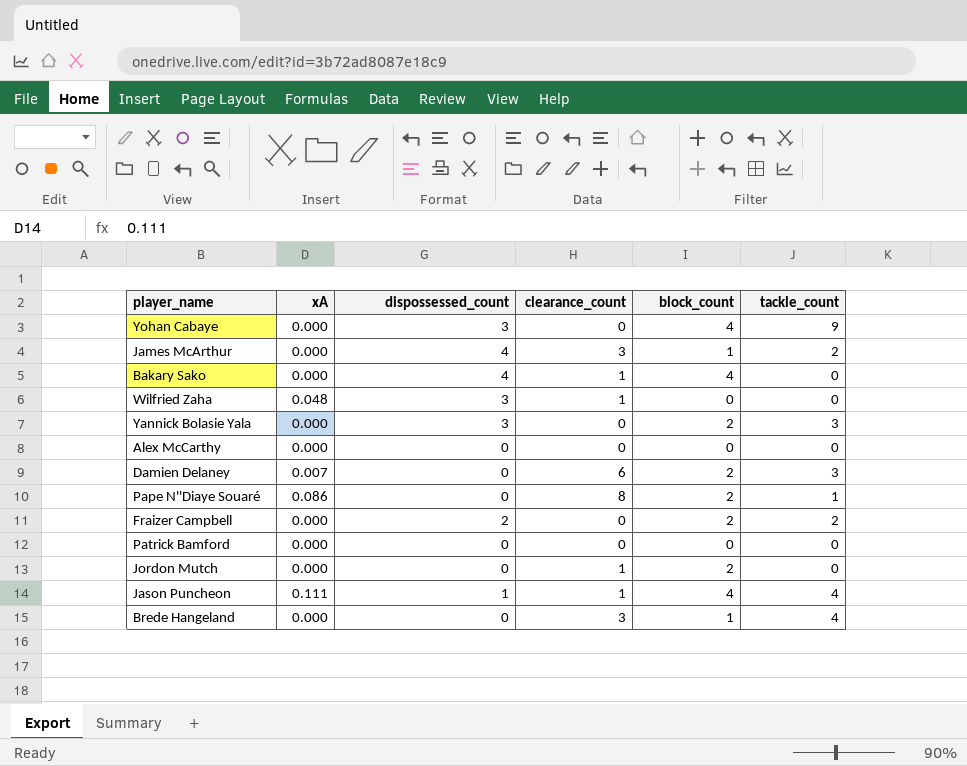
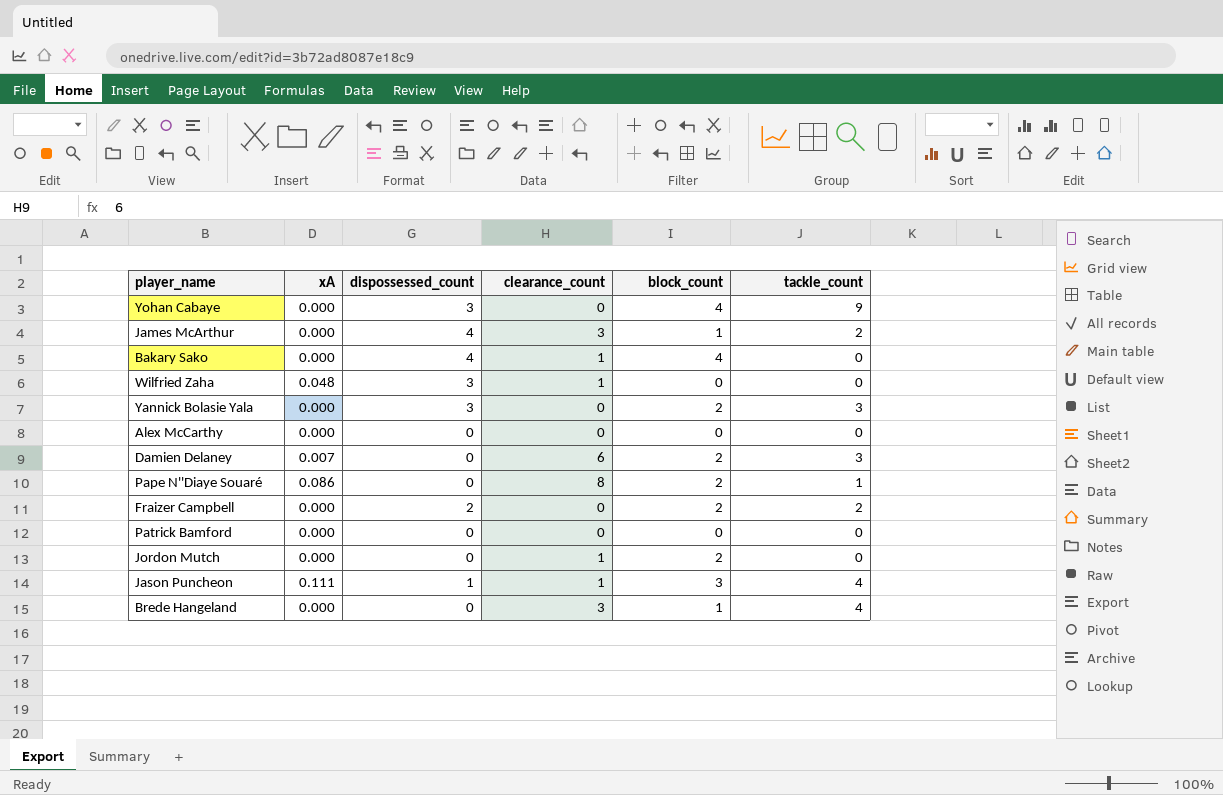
Jason Puncheon | block_count: 4 -> 3

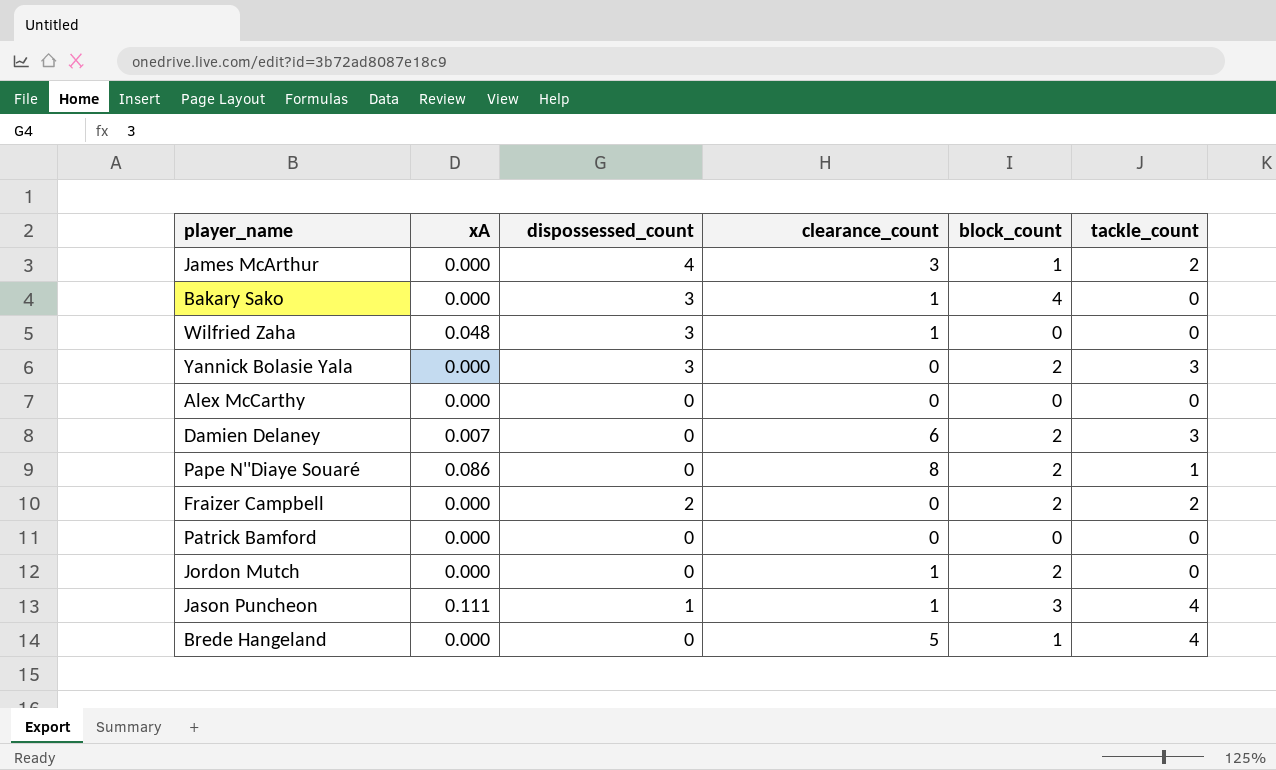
row Yohan Cabaye: 0.000 | 3 | 0 | 4 | 9 -> none
Bakary Sako | dispossessed_count: 4 -> 3
Brede Hangeland | clearance_count: 3 -> 5

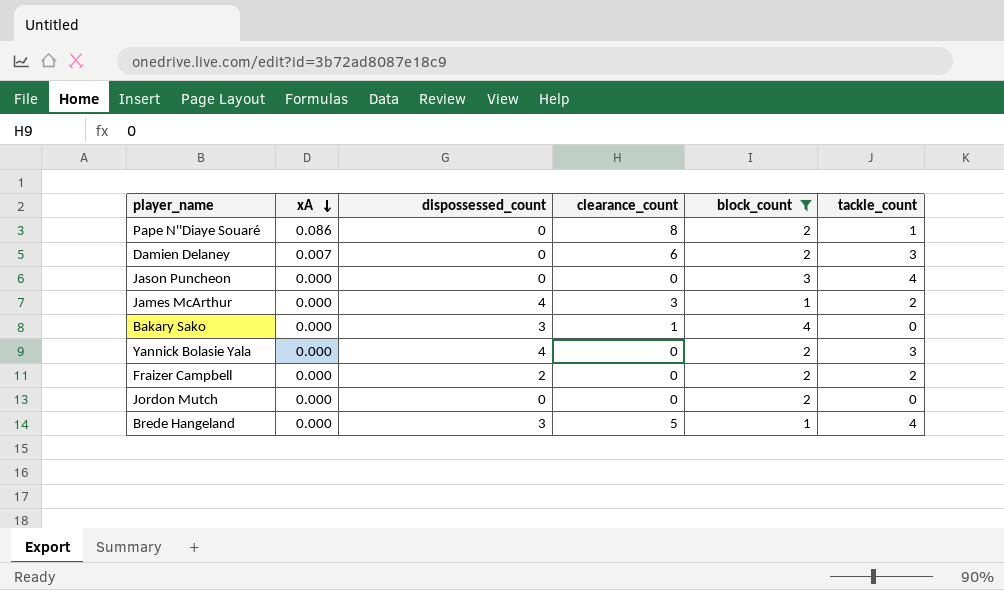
filter: none -> block_count != 0
row order: none -> xA descending
Jason Puncheon | xA: 0.111 -> 0.000
Jason Puncheon | dispossessed_count: 1 -> 0
Jason Puncheon | clearance_count: 1 -> 0
Yannick Bolasie Yala | dispossessed_count: 3 -> 4
Jordon Mutch | clearance_count: 1 -> 0
Brede Hangeland | dispossessed_count: 0 -> 3

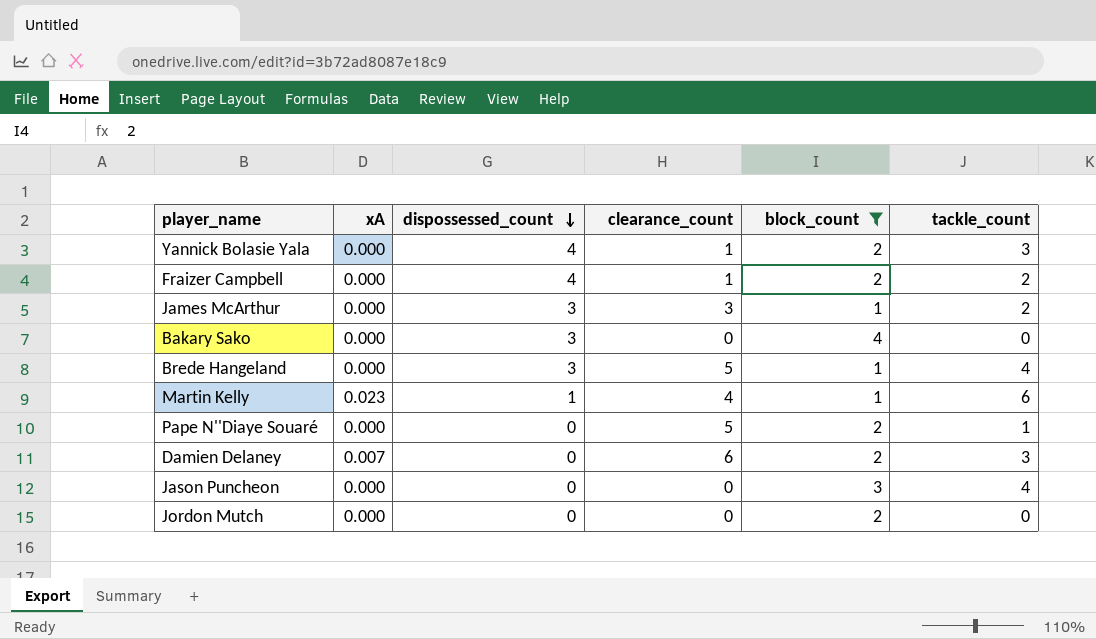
row order: xA descending -> dispossessed_count descending
Yannick Bolasie Yala | clearance_count: 0 -> 1
Fraizer Campbell | dispossessed_count: 2 -> 4
Fraizer Campbell | clearance_count: 0 -> 1
James McArthur | dispossessed_count: 4 -> 3
Bakary Sako | clearance_count: 1 -> 0
row Martin Kelly: none -> 0.023 | 1 | 4 | 1 | 6
Pape N''Diaye Souaré | xA: 0.086 -> 0.000
Pape N''Diaye Souaré | clearance_count: 8 -> 5

